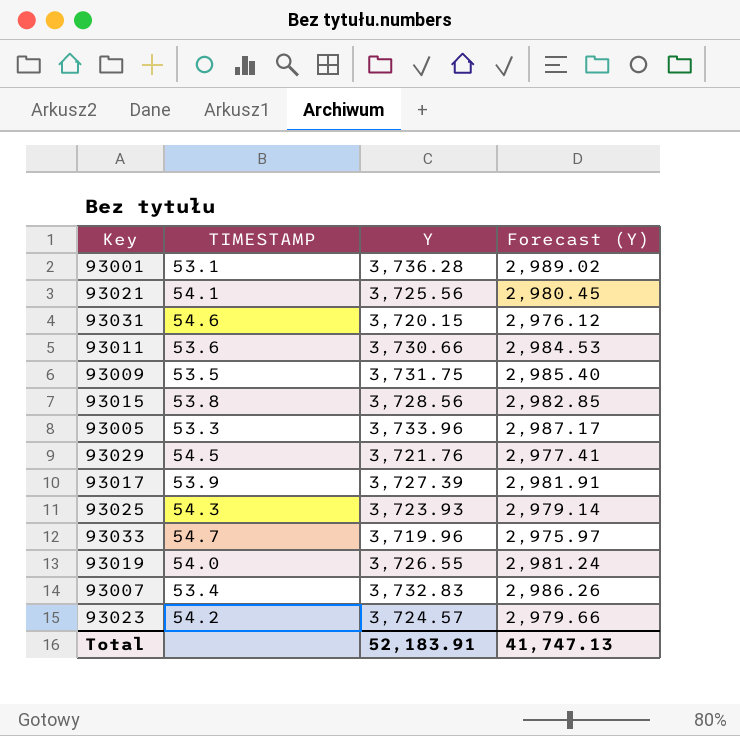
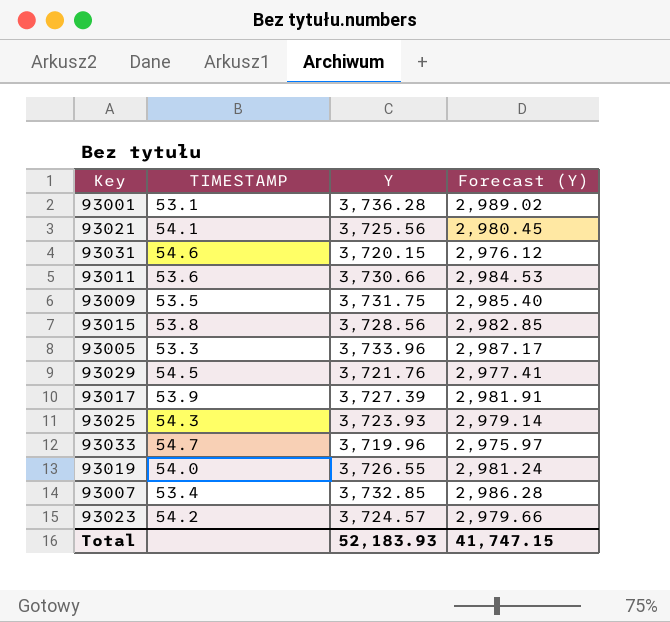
93007 | Y: 3,732.83 -> 3,732.85
93007 | Forecast (Y): 2,986.26 -> 2,986.28
Total | Y: 52,183.91 -> 52,183.93
Total | Forecast (Y): 41,747.13 -> 41,747.15

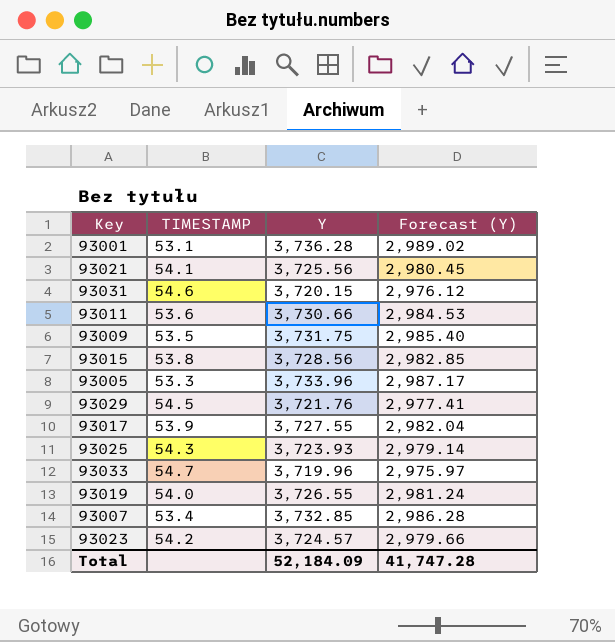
93017 | Y: 3,727.39 -> 3,727.55
93017 | Forecast (Y): 2,981.91 -> 2,982.04
Total | Y: 52,183.93 -> 52,184.09
Total | Forecast (Y): 41,747.15 -> 41,747.28

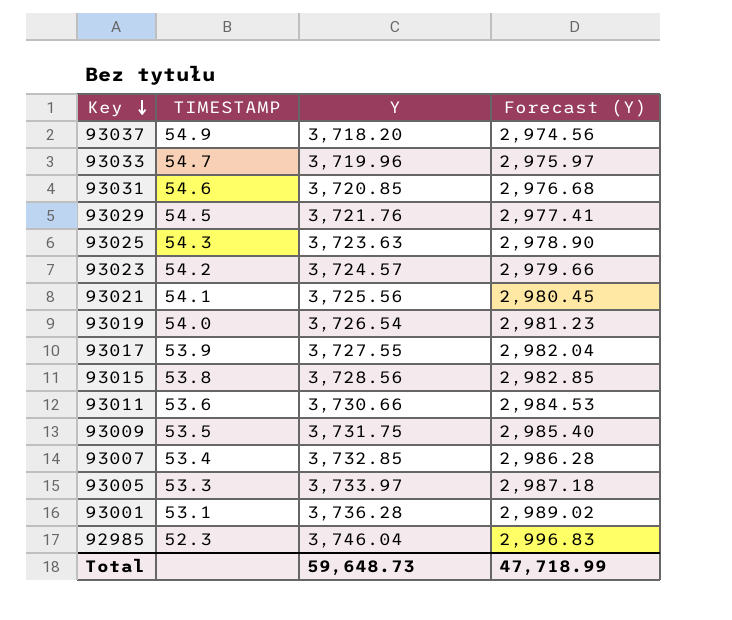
row order: none -> Key descending
row 93037: none -> 54.9 | 3,718.20 | 2,974.56
93031 | Y: 3,720.15 -> 3,720.85
93031 | Forecast (Y): 2,976.12 -> 2,976.68
93025 | Y: 3,723.93 -> 3,723.63
93025 | Forecast (Y): 2,979.14 -> 2,978.90
93019 | Y: 3,726.55 -> 3,726.54
93019 | Forecast (Y): 2,981.24 -> 2,981.23
93005 | Y: 3,733.96 -> 3,733.97
93005 | Forecast (Y): 2,987.17 -> 2,987.18
row 92985: none -> 52.3 | 3,746.04 | 2,996.83
Total | Y: 52,184.09 -> 59,648.73
Total | Forecast (Y): 41,747.28 -> 47,718.99

